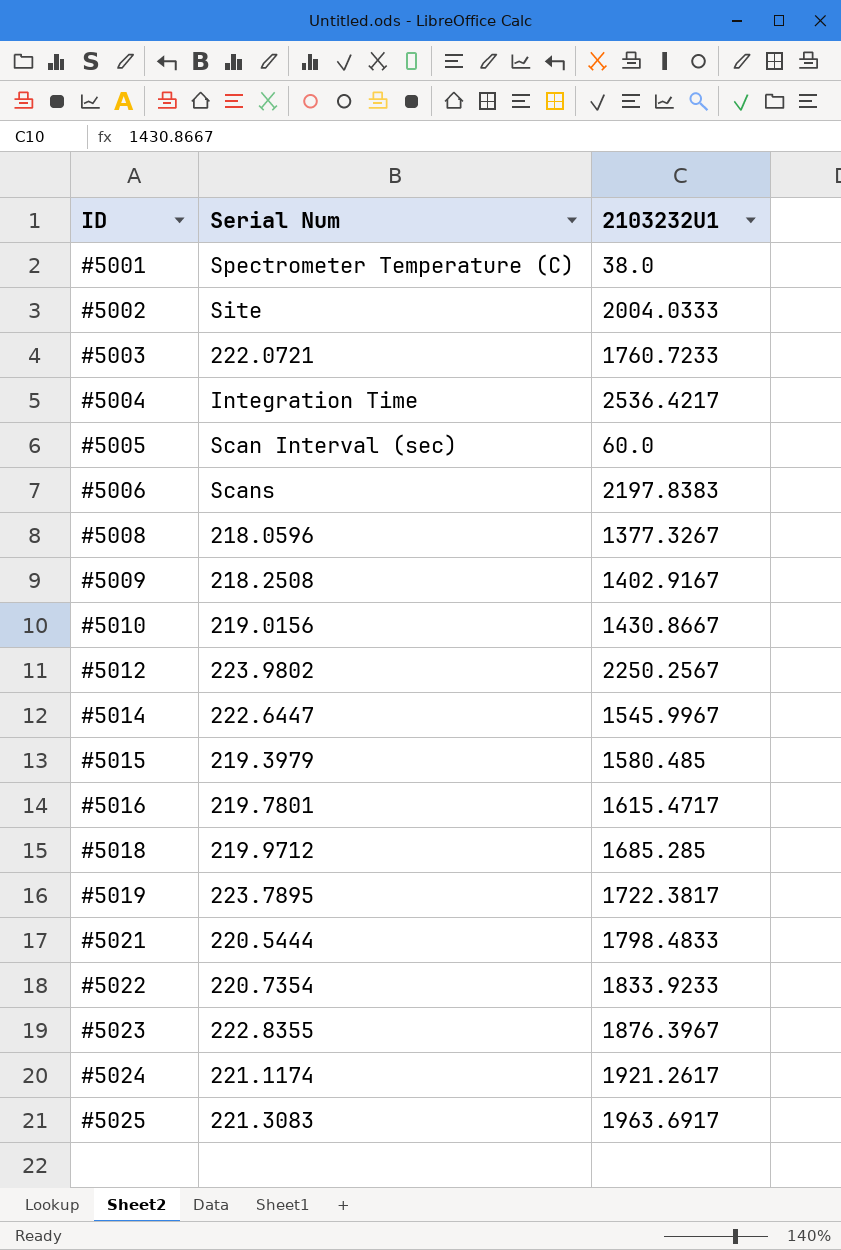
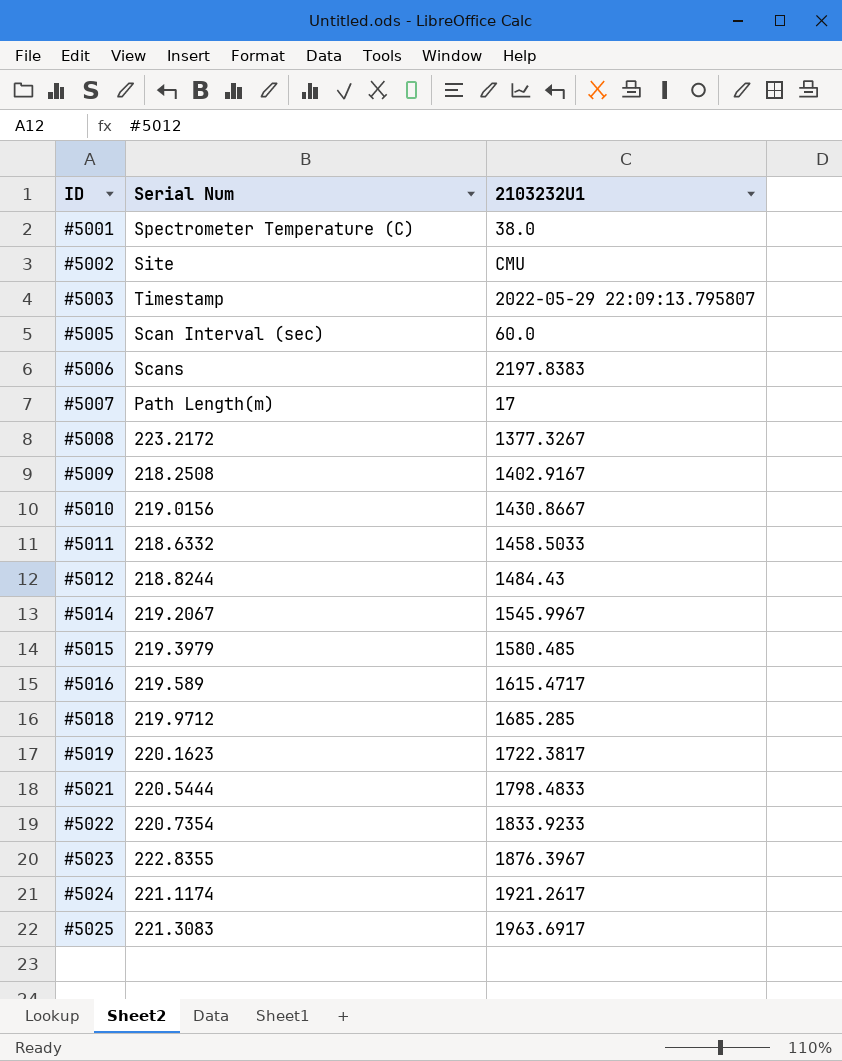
row #5004: Integration Time | 2536.4217 -> none
#5002 | 2103232U1: 2004.0333 -> CMU
#5003 | Serial Num: 222.0721 -> Timestamp
#5003 | 2103232U1: 1760.7233 -> 2022-05-29 22:09:13.795807
row #5007: none -> Path Length(m) | 17
#5008 | Serial Num: 218.0596 -> 223.2172
row #5011: none -> 218.6332 | 1458.5033
#5012 | Serial Num: 223.9802 -> 218.8244
#5012 | 2103232U1: 2250.2567 -> 1484.43
#5014 | Serial Num: 222.6447 -> 219.2067
#5016 | Serial Num: 219.7801 -> 219.589
#5019 | Serial Num: 223.7895 -> 220.1623

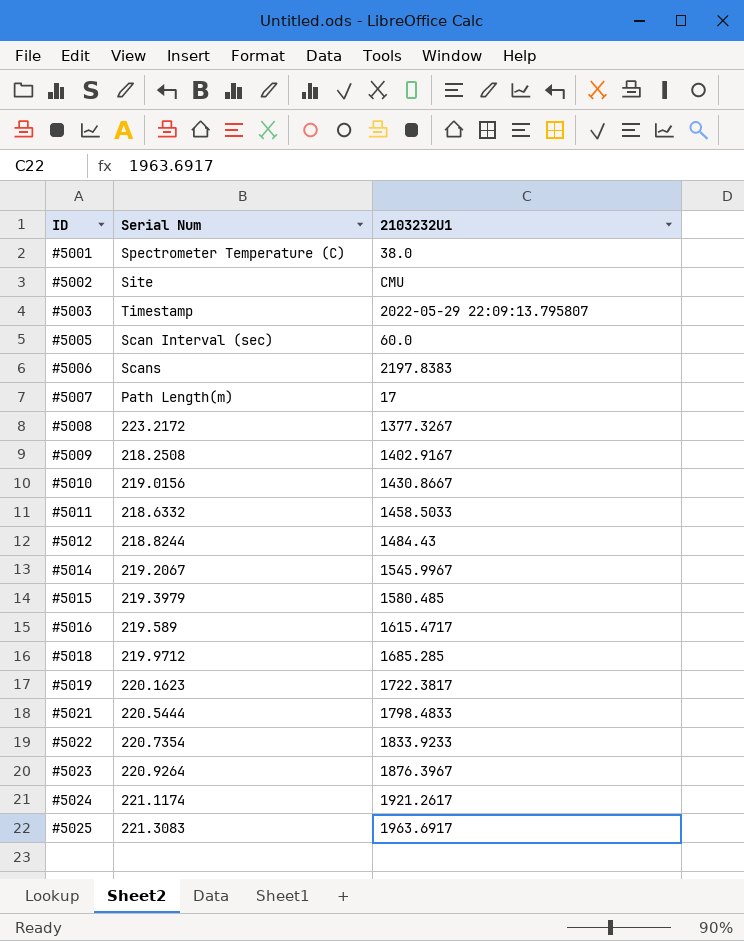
#5023 | Serial Num: 222.8355 -> 220.9264

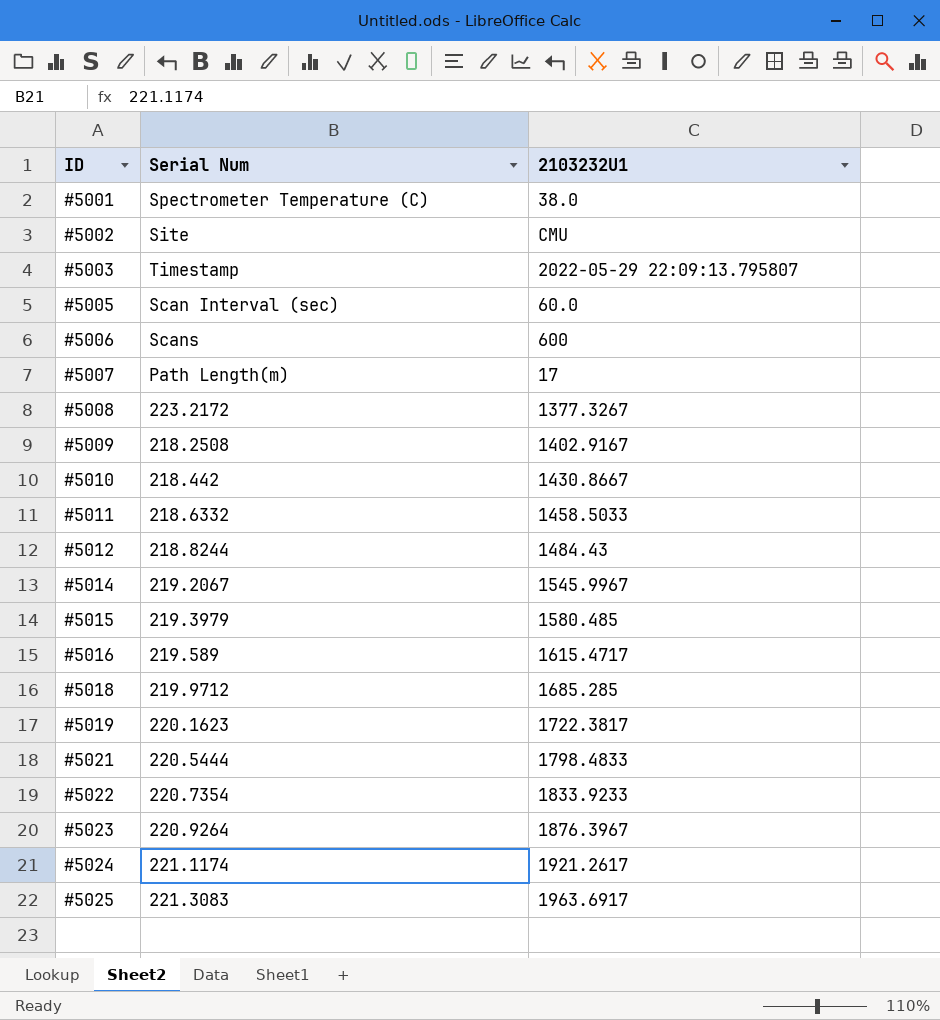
#5006 | 2103232U1: 2197.8383 -> 600
#5010 | Serial Num: 219.0156 -> 218.442

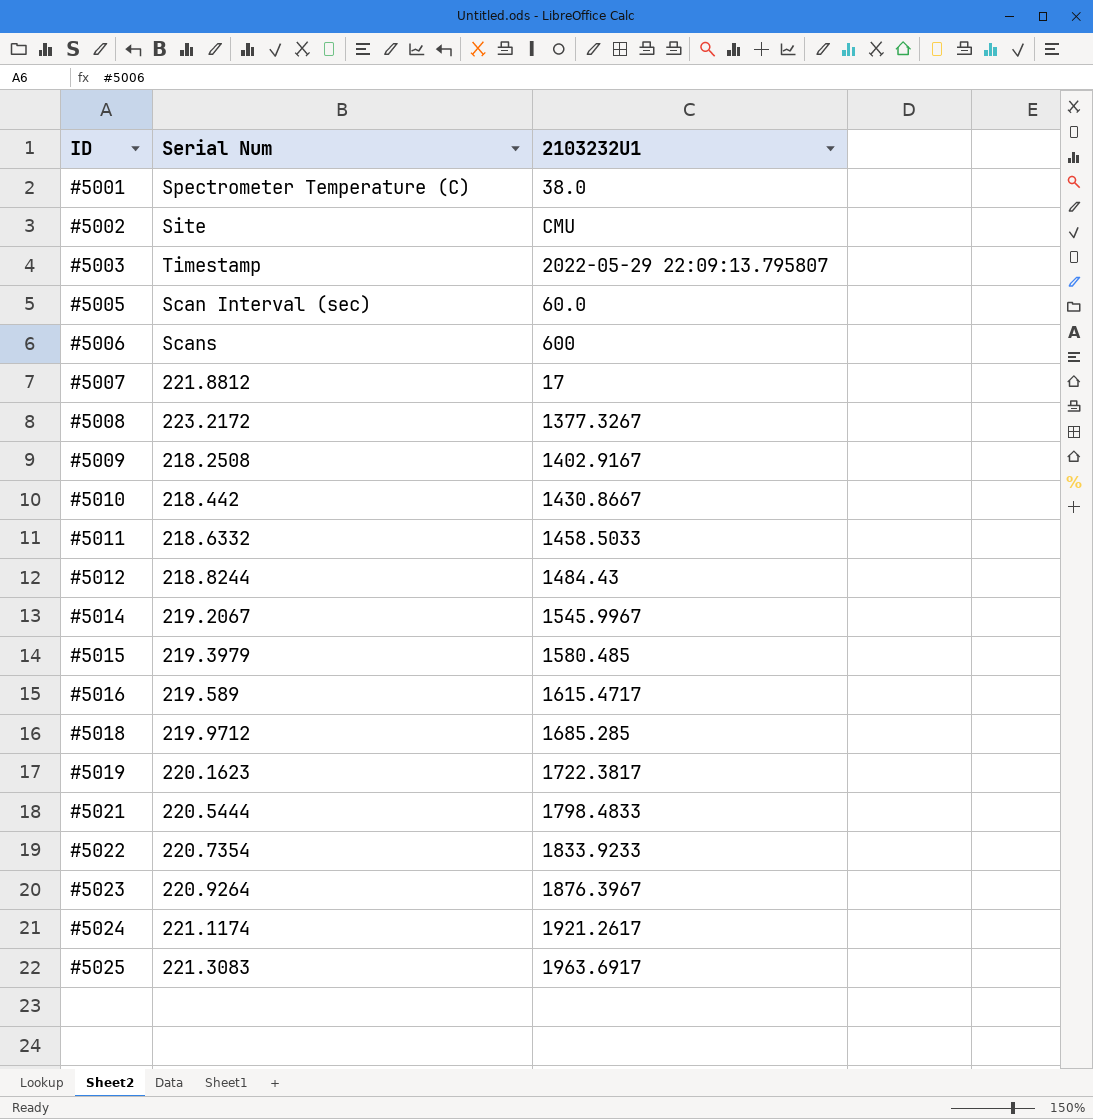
#5007 | Serial Num: Path Length(m) -> 221.8812

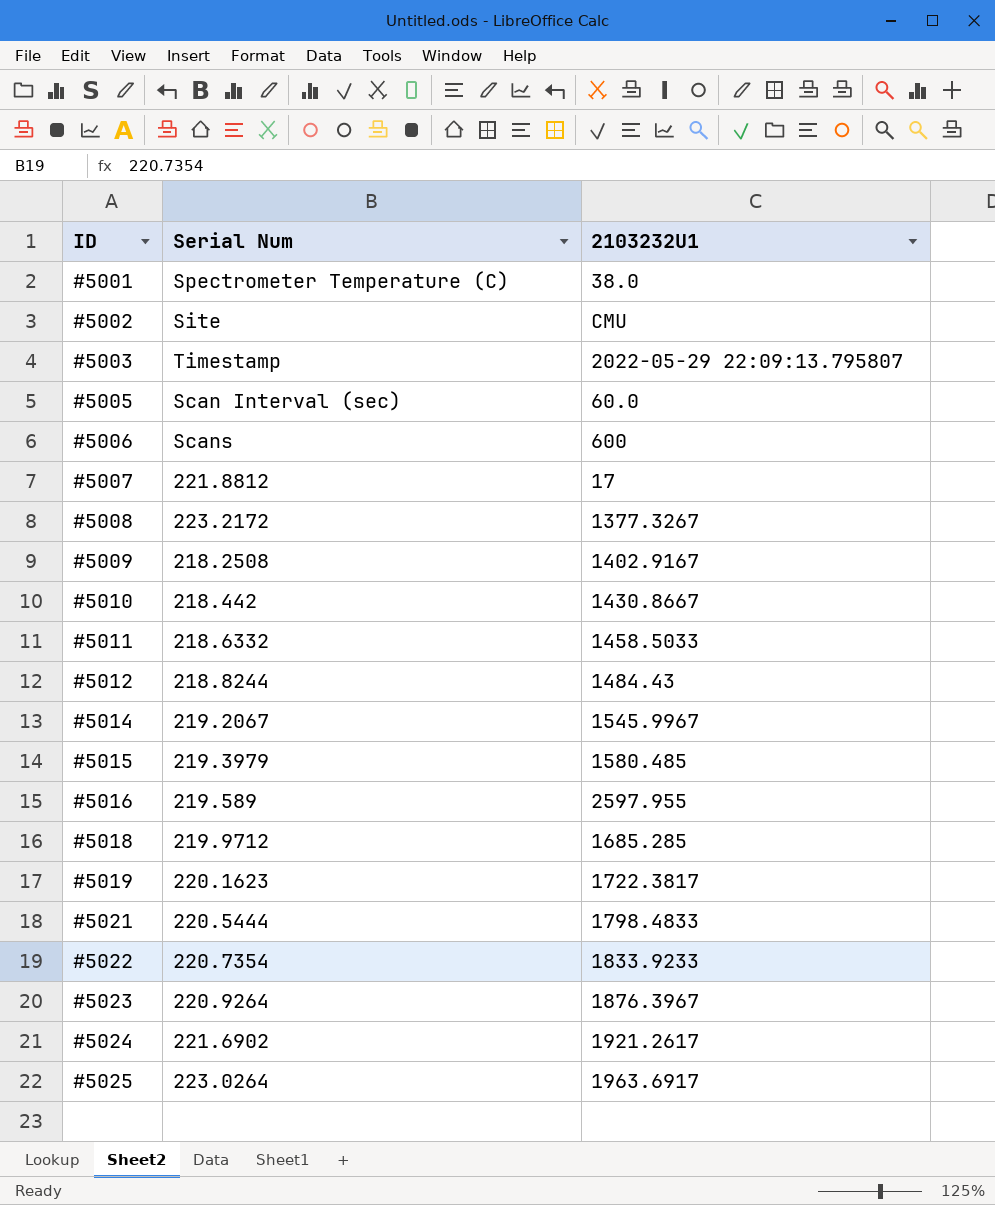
#5016 | 2103232U1: 1615.4717 -> 2597.955
#5024 | Serial Num: 221.1174 -> 221.6902
#5025 | Serial Num: 221.3083 -> 223.0264

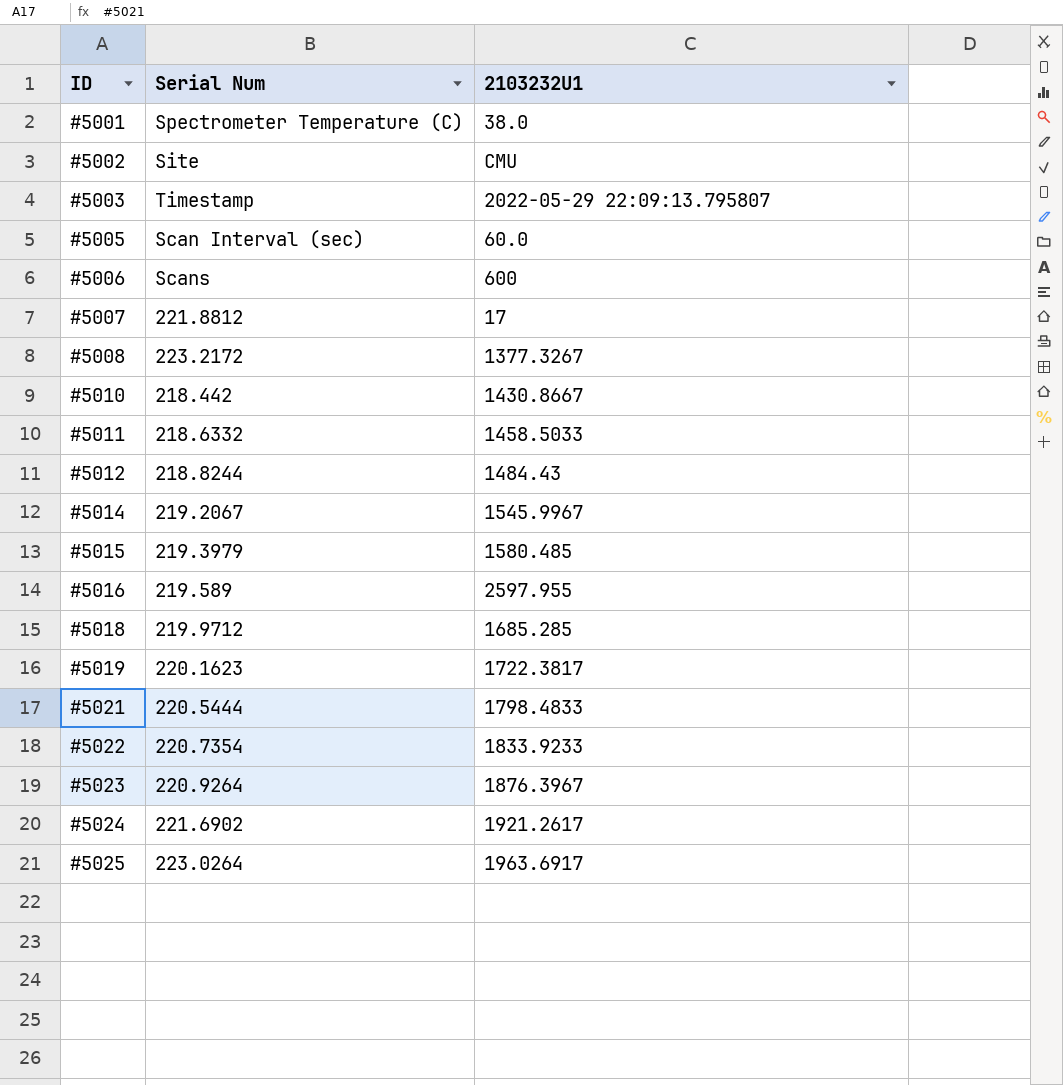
row #5009: 218.2508 | 1402.9167 -> none

